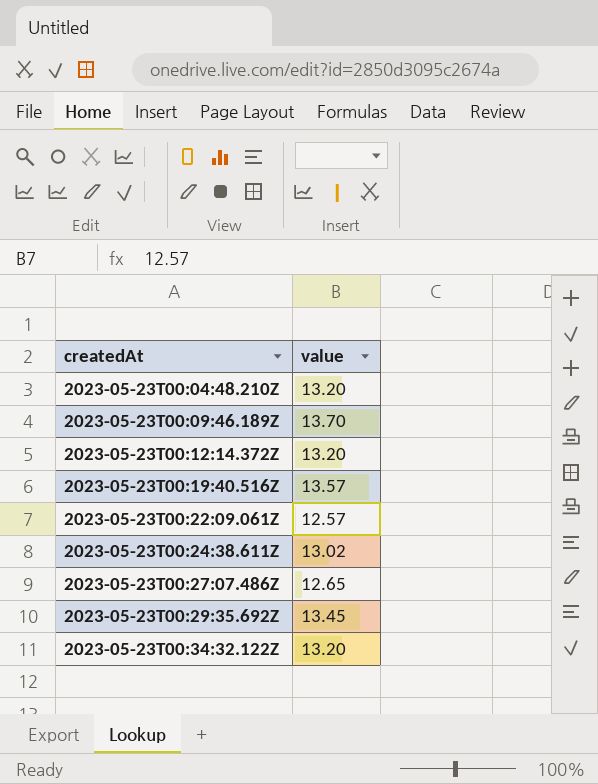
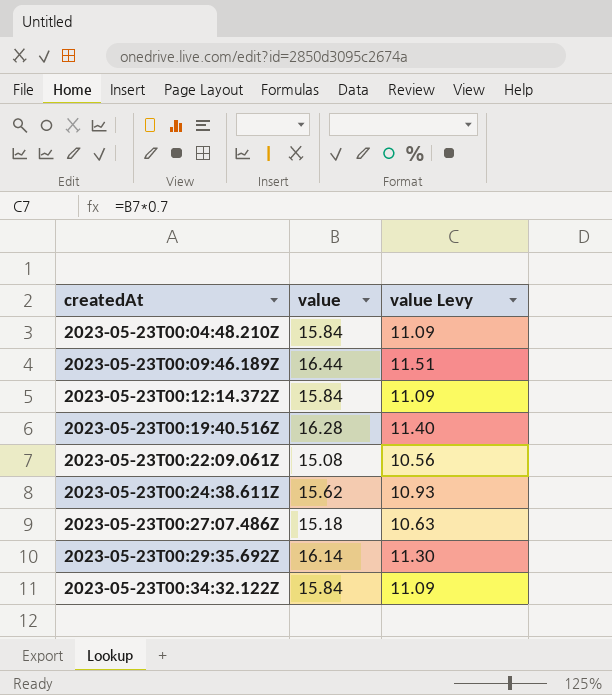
column value Levy | formula: none -> [value] * 0.7
2023-05-23T00:04:48.210Z | value: 13.20 -> 15.84
2023-05-23T00:09:46.189Z | value: 13.70 -> 16.44
2023-05-23T00:12:14.372Z | value: 13.20 -> 15.84
2023-05-23T00:19:40.516Z | value: 13.57 -> 16.28
2023-05-23T00:22:09.061Z | value: 12.57 -> 15.08
2023-05-23T00:24:38.611Z | value: 13.02 -> 15.62
2023-05-23T00:27:07.486Z | value: 12.65 -> 15.18
2023-05-23T00:29:35.692Z | value: 13.45 -> 16.14
2023-05-23T00:34:32.122Z | value: 13.20 -> 15.84

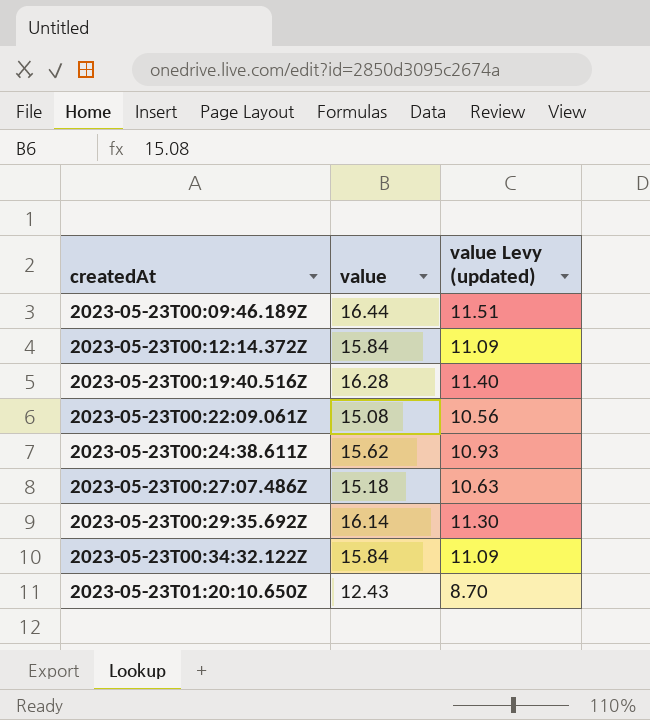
column name: value Levy -> value Levy (updated)
row 2023-05-23T00:04:48.210Z: 15.84 | 11.09 -> none
row 2023-05-23T01:20:10.650Z: none -> 12.43 | 8.70

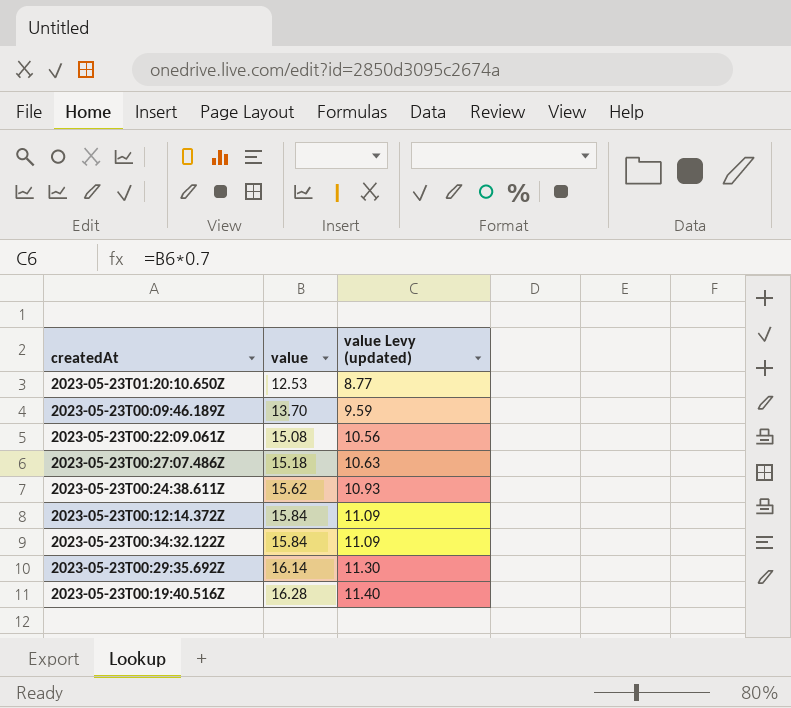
row order: createdAt ascending -> value ascending
2023-05-23T01:20:10.650Z | value: 12.43 -> 12.53
2023-05-23T01:20:10.650Z | value Levy (updated): 8.70 -> 8.77
2023-05-23T00:09:46.189Z | value: 16.44 -> 13.70
2023-05-23T00:09:46.189Z | value Levy (updated): 11.51 -> 9.59

